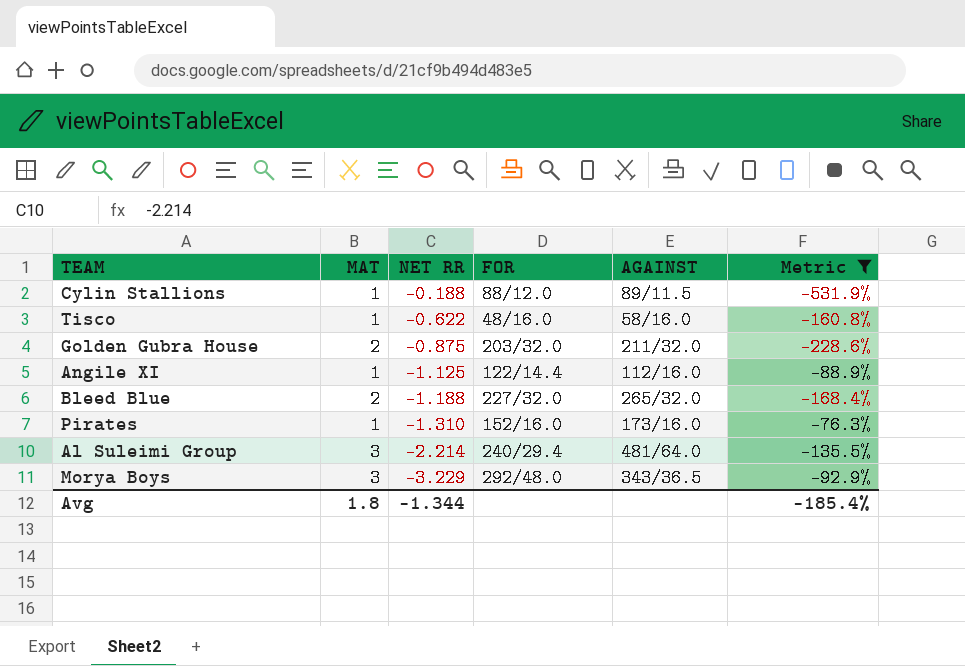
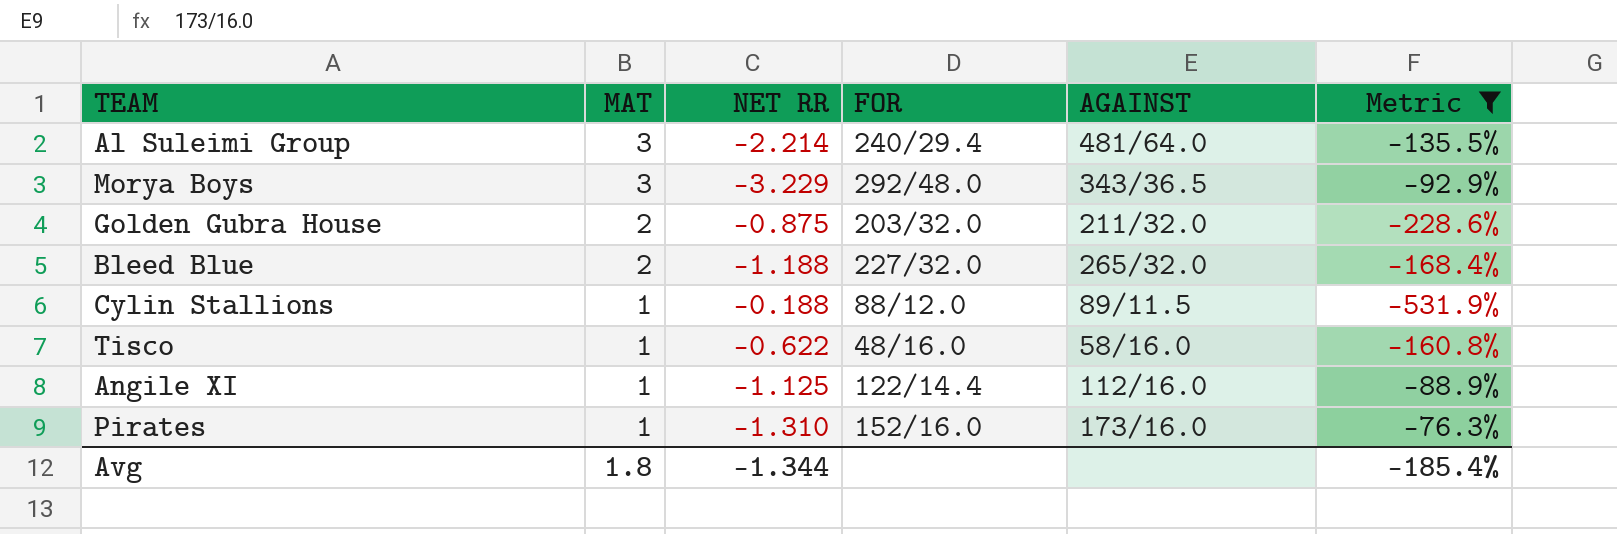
row order: NET RR descending -> MAT descending

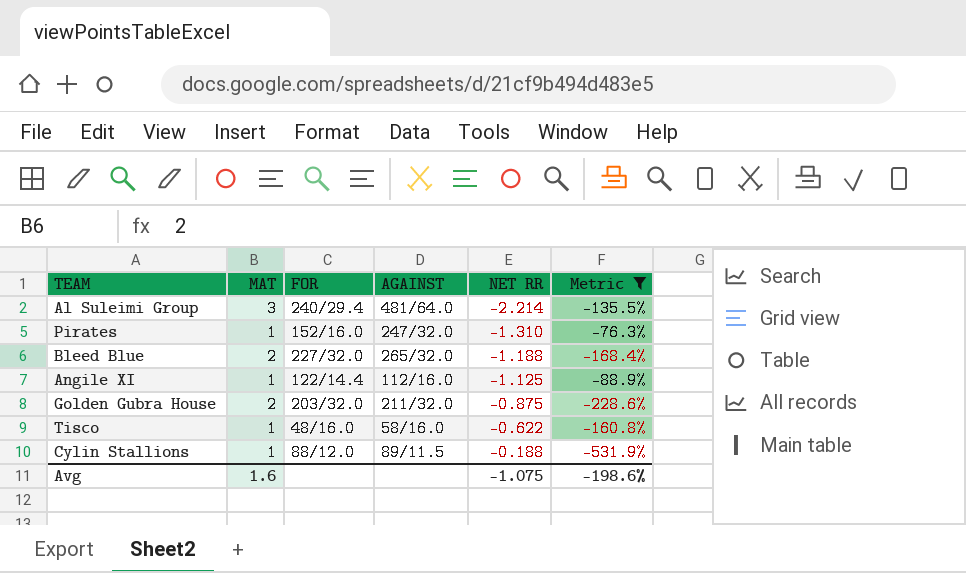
row order: MAT descending -> NET RR ascending
column NET RR | position: 3 -> 5
row Morya Boys: 3 | -3.229 | 292/48.0 | 343/36.5 | -92.9% -> none
Pirates | AGAINST: 173/16.0 -> 247/32.0
Avg | MAT: 1.8 -> 1.6
Avg | NET RR: -1.344 -> -1.075
Avg | Metric: -185.4% -> -198.6%

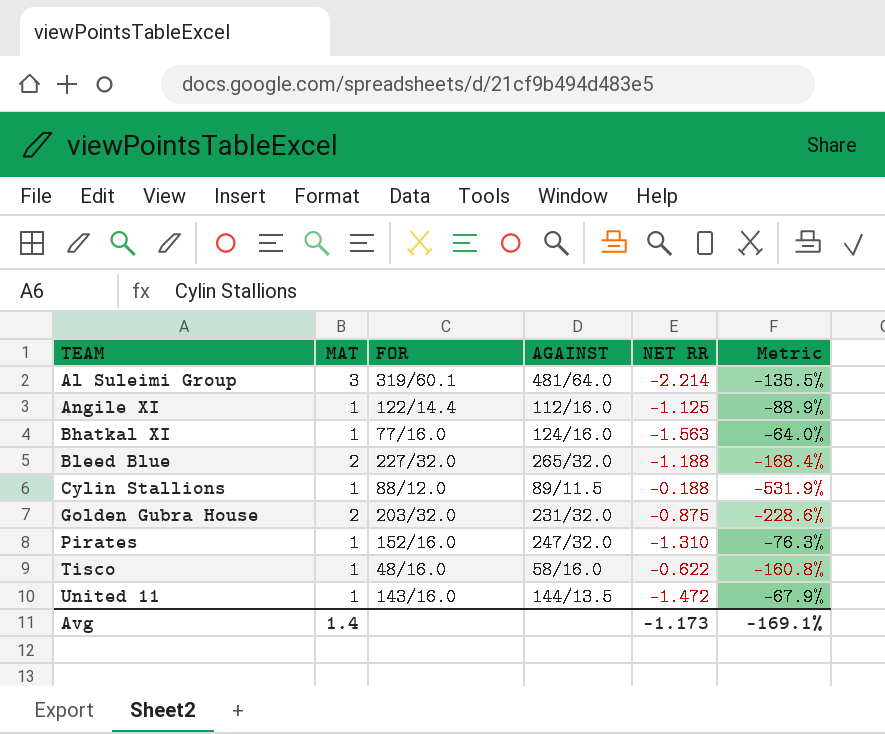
filter: Metric <= -76.3% -> none
row order: NET RR ascending -> TEAM ascending
Al Suleimi Group | FOR: 240/29.4 -> 319/60.1
Golden Gubra House | AGAINST: 211/32.0 -> 231/32.0
Avg | MAT: 1.6 -> 1.4
Avg | NET RR: -1.075 -> -1.173
Avg | Metric: -198.6% -> -169.1%

